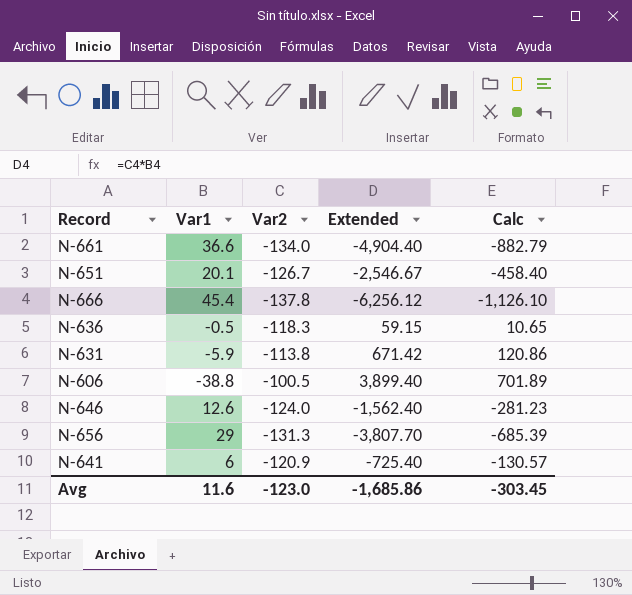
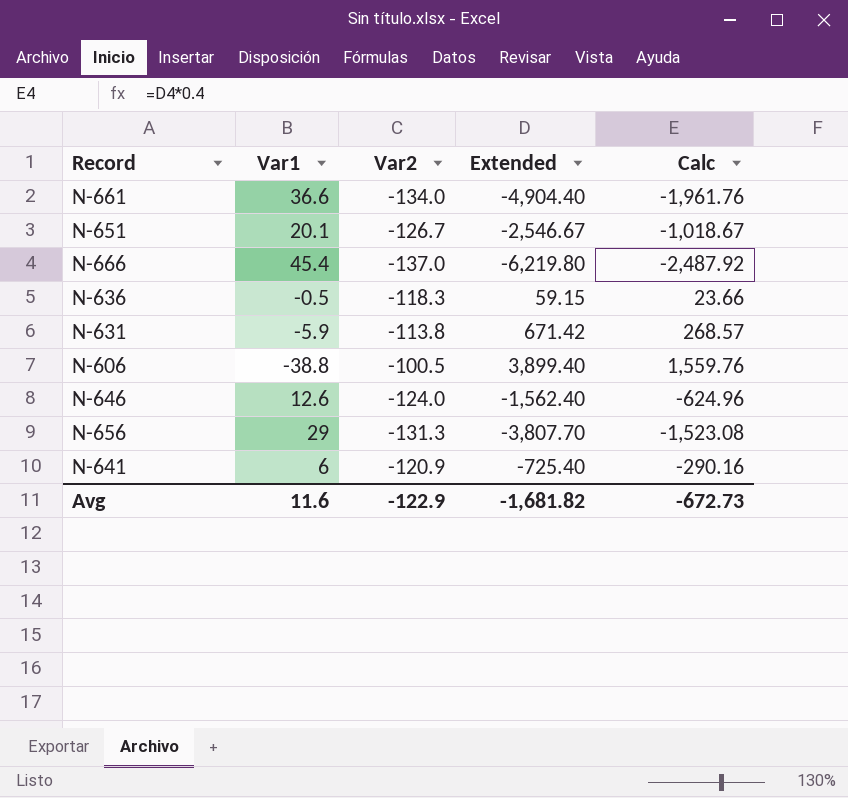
column Calc | formula: [Extended] * 0.18 -> [Extended] * 0.4
N-666 | Var2: -137.8 -> -137.0
N-666 | Extended: -6,256.12 -> -6,219.80
Avg | Var2: -123.0 -> -122.9
Avg | Extended: -1,685.86 -> -1,681.82
Avg | Calc: -303.45 -> -672.73

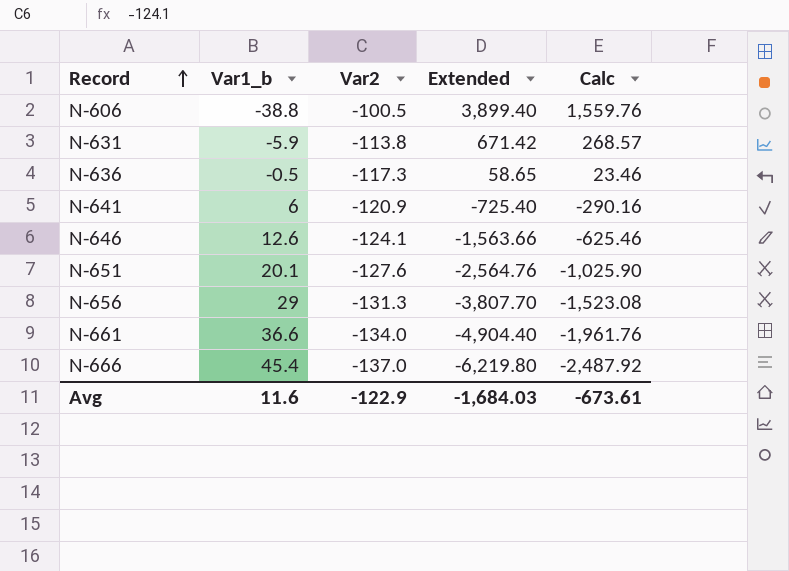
row order: none -> Record ascending
column name: Var1 -> Var1_b
N-636 | Var2: -118.3 -> -117.3
N-636 | Extended: 59.15 -> 58.65
N-636 | Calc: 23.66 -> 23.46
N-646 | Var2: -124.0 -> -124.1
N-646 | Extended: -1,562.40 -> -1,563.66
N-646 | Calc: -624.96 -> -625.46
N-651 | Var2: -126.7 -> -127.6
N-651 | Extended: -2,546.67 -> -2,564.76
N-651 | Calc: -1,018.67 -> -1,025.90
Avg | Extended: -1,681.82 -> -1,684.03
Avg | Calc: -672.73 -> -673.61

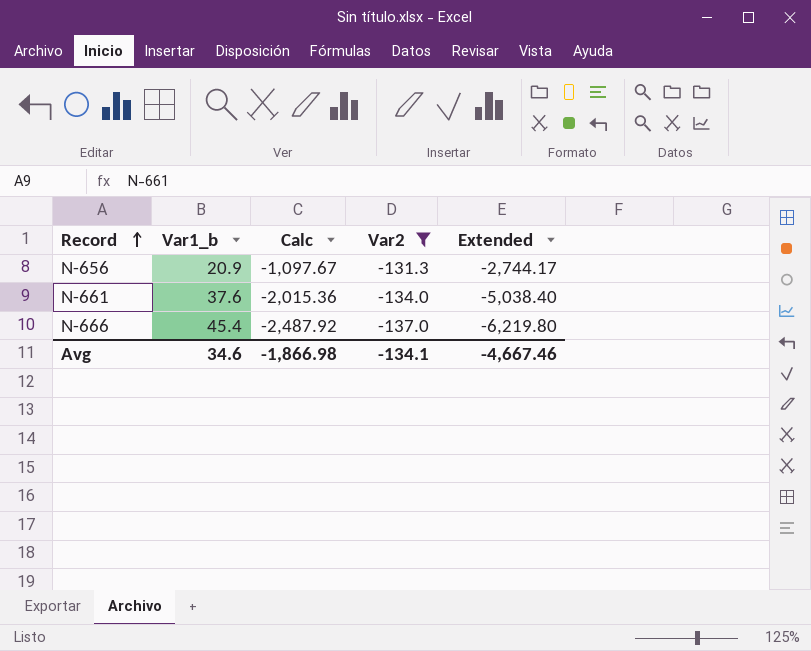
filter: none -> Var2 <= -131.3
column Calc | position: 5 -> 3
N-656 | Var1_b: 29 -> 20.9
N-656 | Calc: -1,523.08 -> -1,097.67
N-656 | Extended: -3,807.70 -> -2,744.17
N-661 | Var1_b: 36.6 -> 37.6
N-661 | Calc: -1,961.76 -> -2,015.36
N-661 | Extended: -4,904.40 -> -5,038.40
Avg | Var1_b: 11.6 -> 34.6
Avg | Calc: -673.61 -> -1,866.98
Avg | Var2: -122.9 -> -134.1
Avg | Extended: -1,684.03 -> -4,667.46

